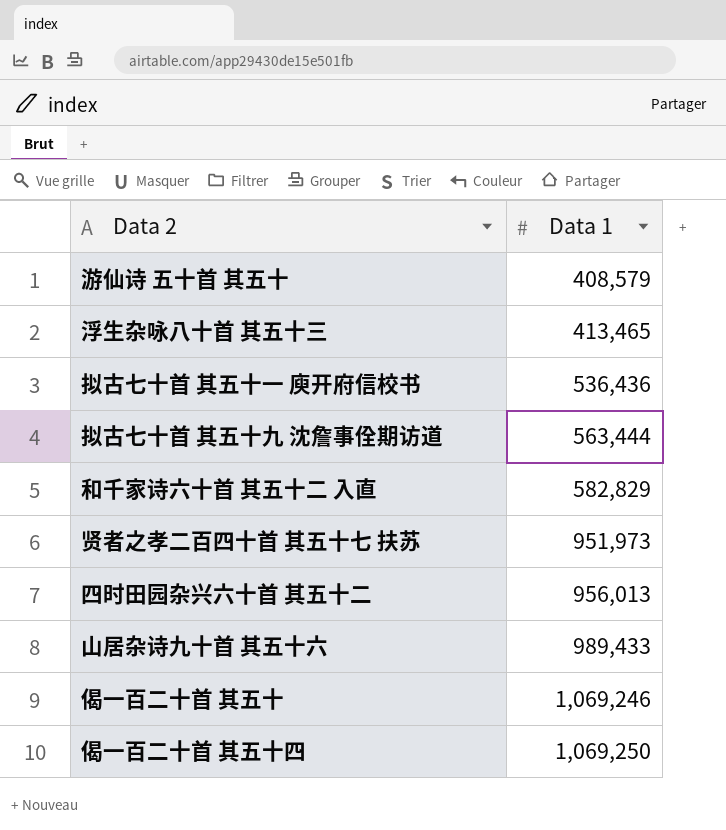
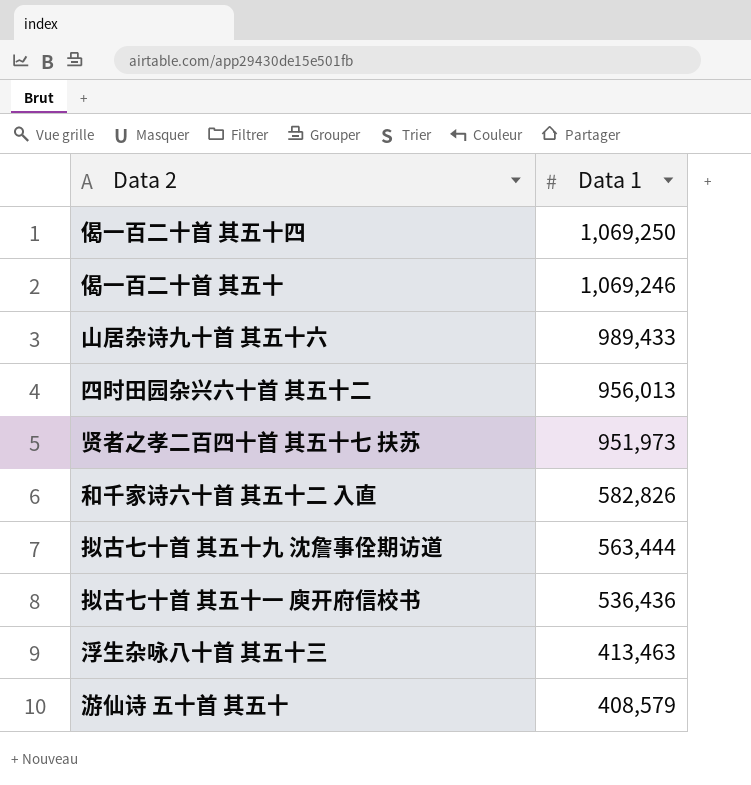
row order: Data 1 ascending -> Data 1 descending
和千家诗六十首 其五十二 入直 | Data 1: 582,829 -> 582,826
浮生杂咏八十首 其五十三 | Data 1: 413,465 -> 413,463

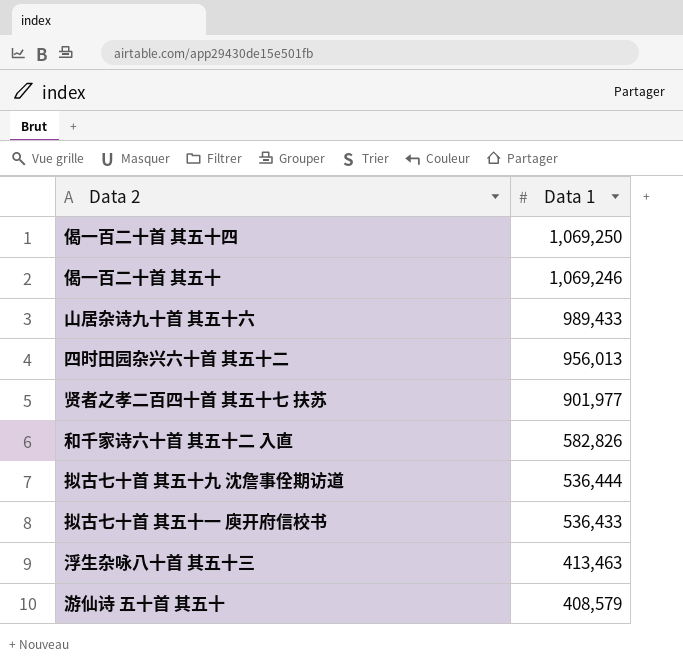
贤者之孝二百四十首 其五十七 扶苏 | Data 1: 951,973 -> 901,977
拟古七十首 其五十九 沈詹事佺期访道 | Data 1: 563,444 -> 536,444
拟古七十首 其五十一 庾开府信校书 | Data 1: 536,436 -> 536,433

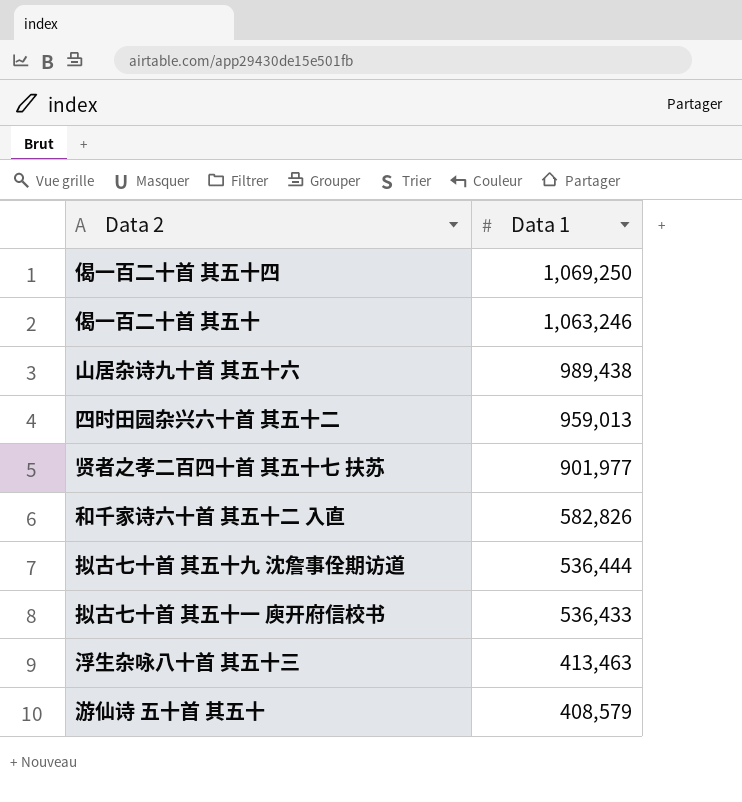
偈一百二十首 其五十 | Data 1: 1,069,246 -> 1,063,246
山居杂诗九十首 其五十六 | Data 1: 989,433 -> 989,438
四时田园杂兴六十首 其五十二 | Data 1: 956,013 -> 959,013

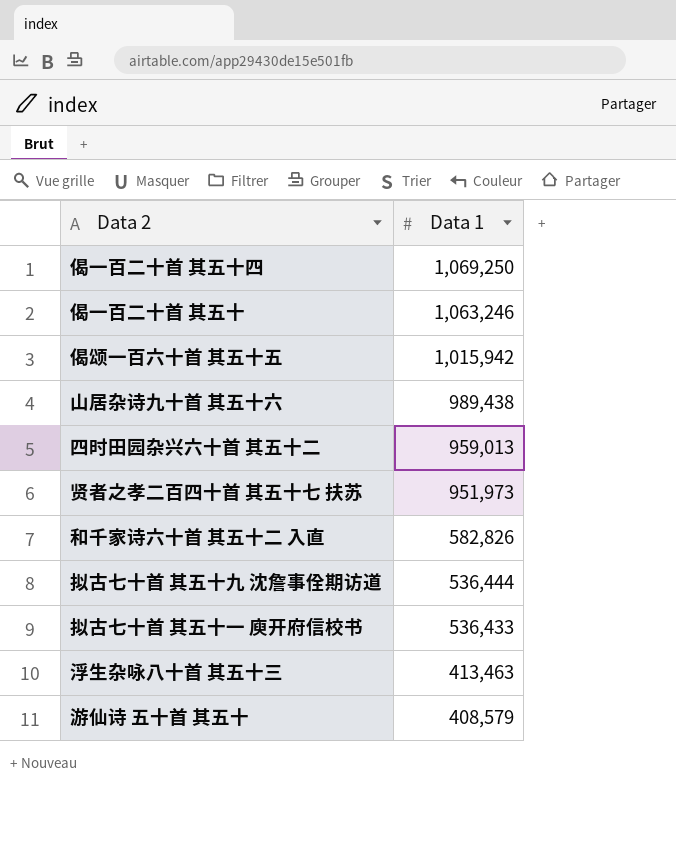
row 偈颂一百六十首 其五十五: none -> 1,015,942
贤者之孝二百四十首 其五十七 扶苏 | Data 1: 901,977 -> 951,973

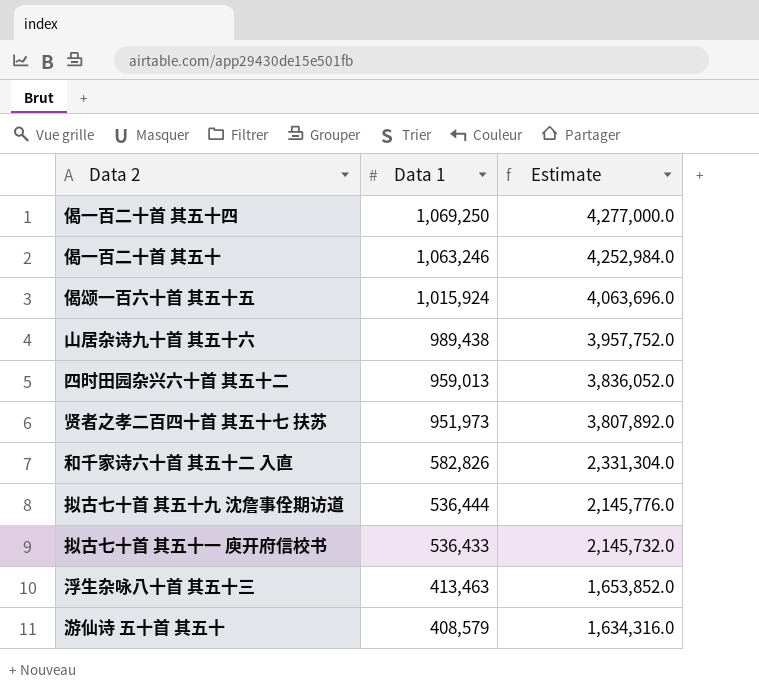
column Estimate | formula: none -> [Data 1] * 4
偈颂一百六十首 其五十五 | Data 1: 1,015,942 -> 1,015,924

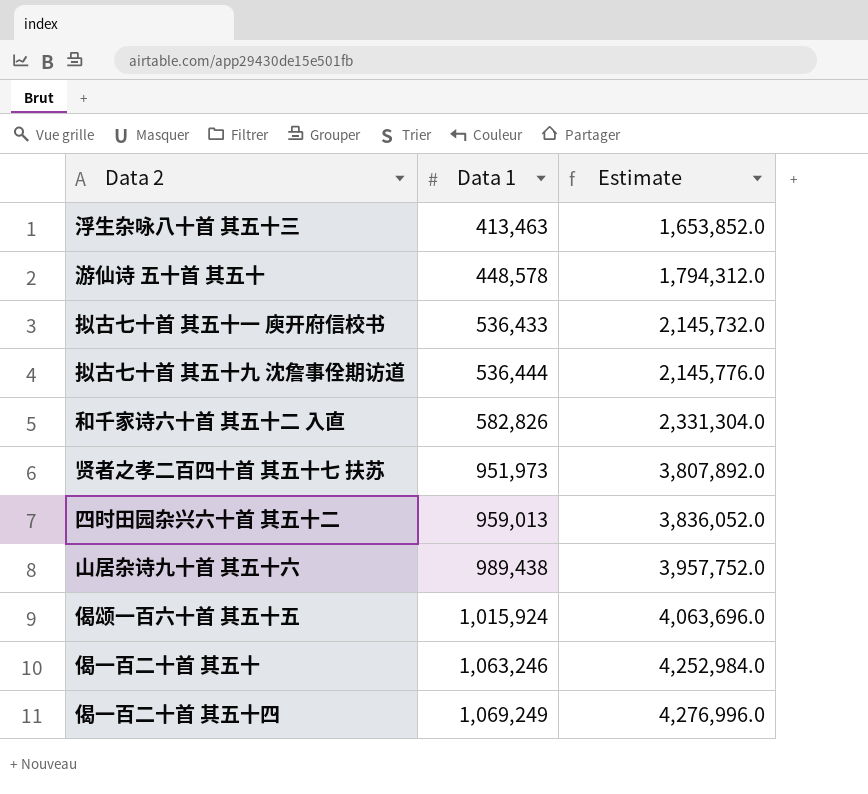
row order: Data 1 descending -> Data 1 ascending
游仙诗 五十首 其五十 | Data 1: 408,579 -> 448,578
游仙诗 五十首 其五十 | Estimate: 1,634,316.0 -> 1,794,312.0
偈一百二十首 其五十四 | Data 1: 1,069,250 -> 1,069,249
偈一百二十首 其五十四 | Estimate: 4,277,000.0 -> 4,276,996.0

